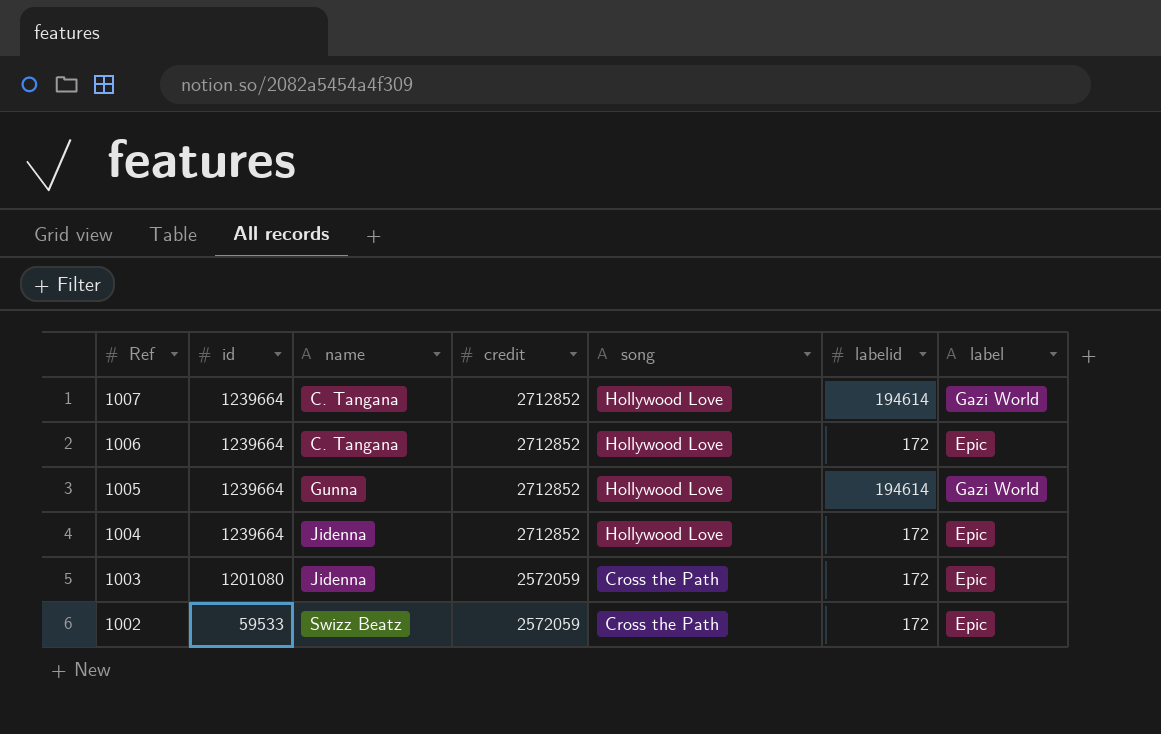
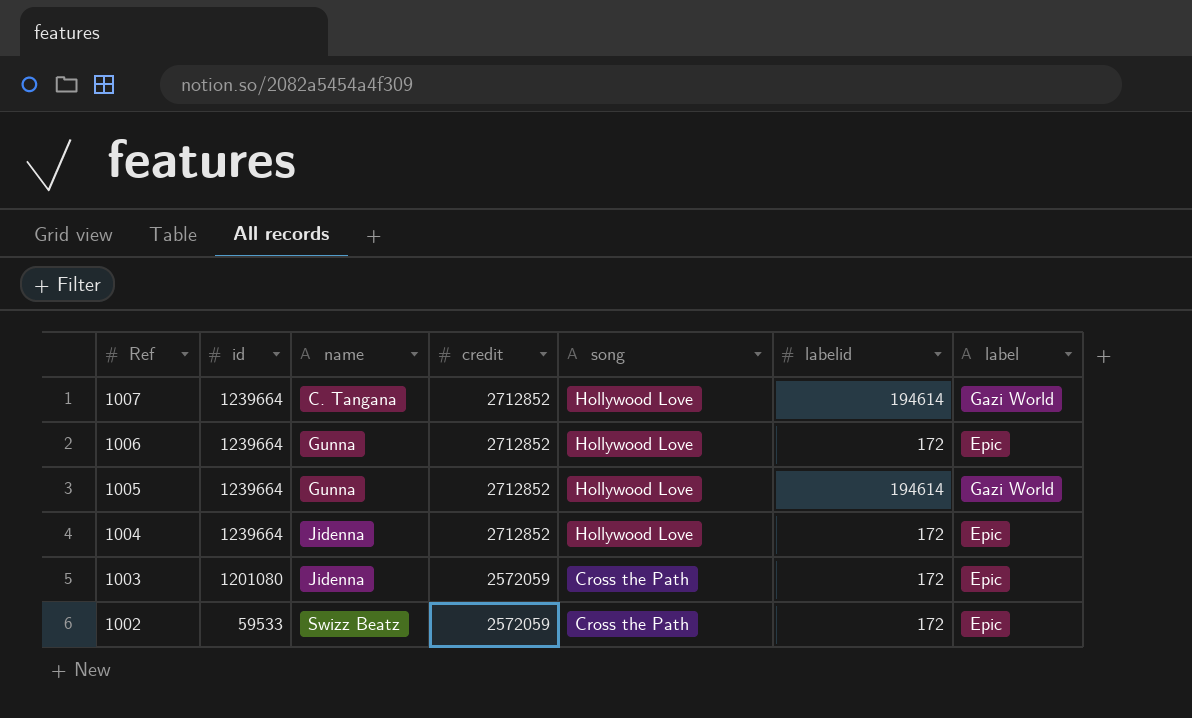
1006 | name: C. Tangana -> Gunna

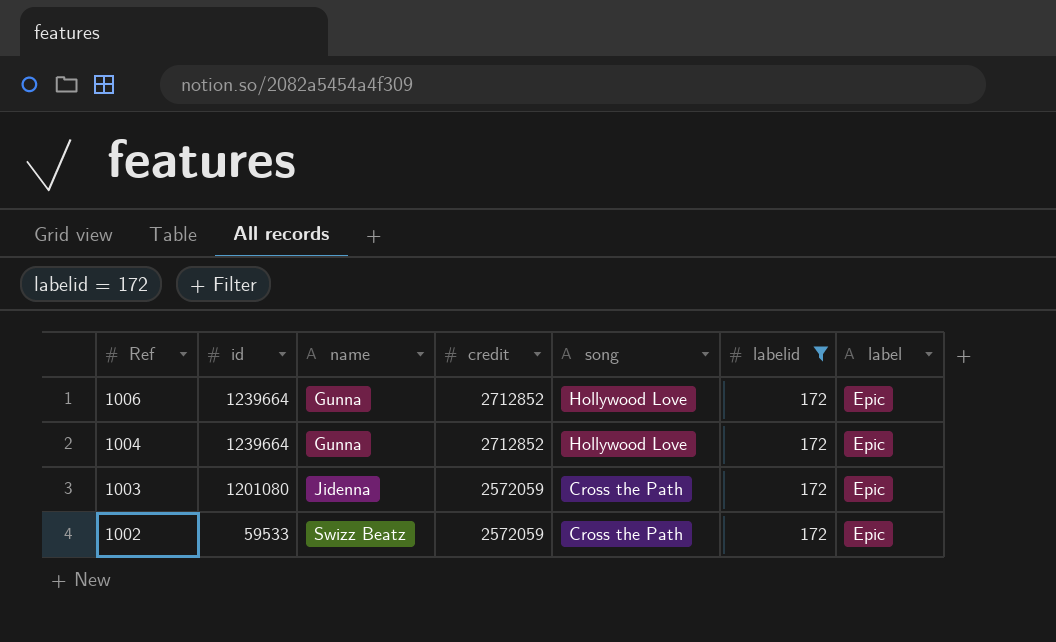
filter: none -> labelid = 172
1004 | name: Jidenna -> Gunna

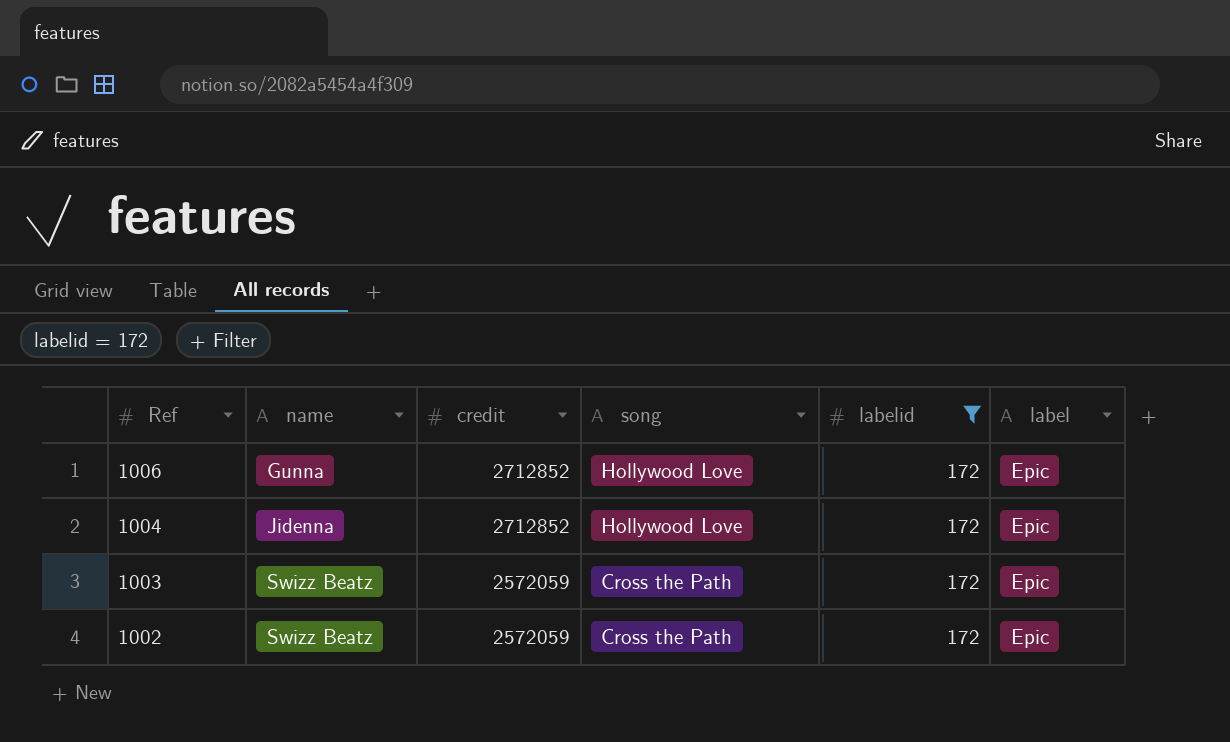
column id | position: 2 -> none
1004 | name: Gunna -> Jidenna
1003 | name: Jidenna -> Swizz Beatz

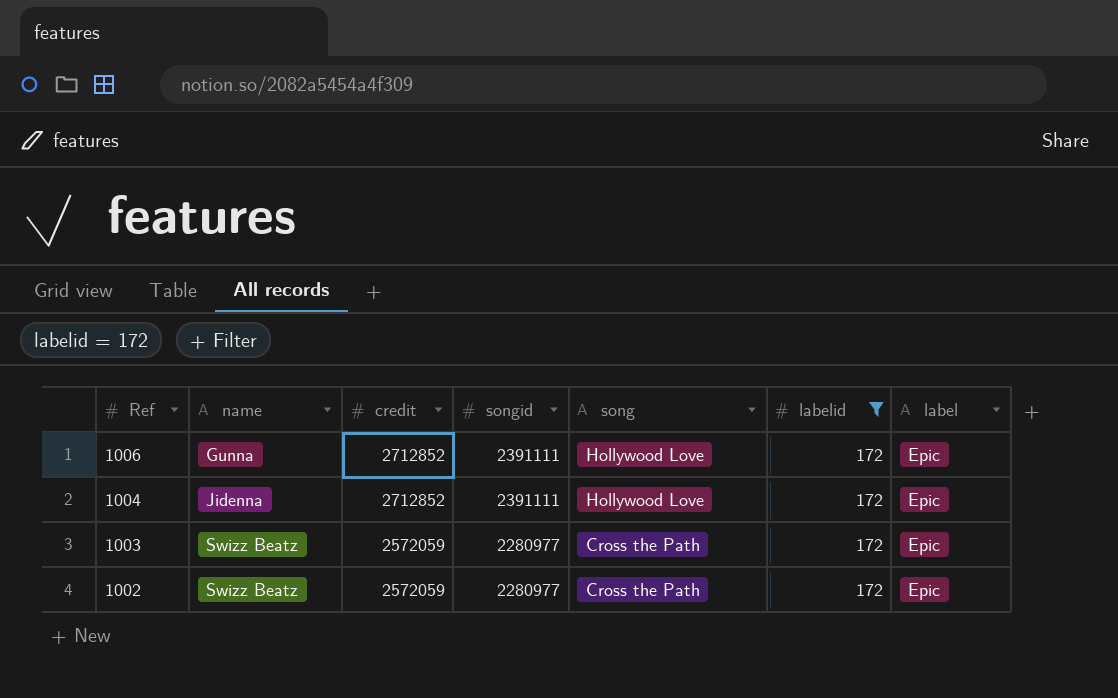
column songid | position: none -> 4

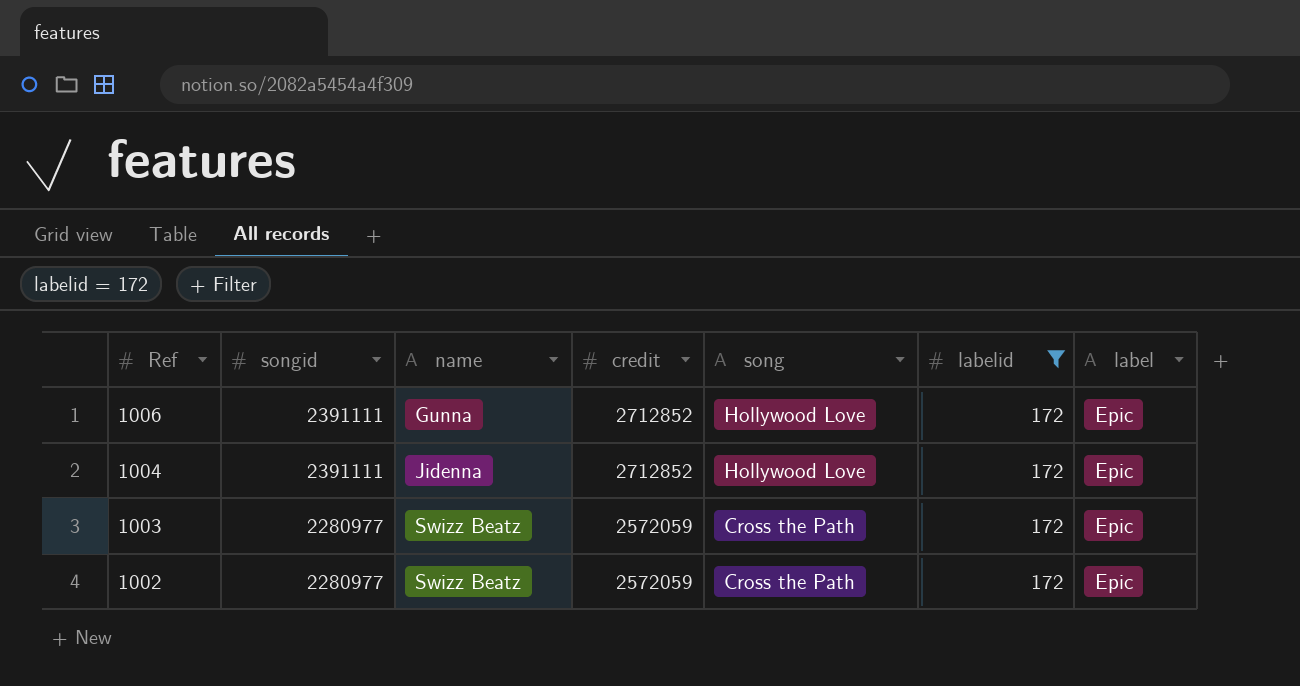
column songid | position: 4 -> 2

